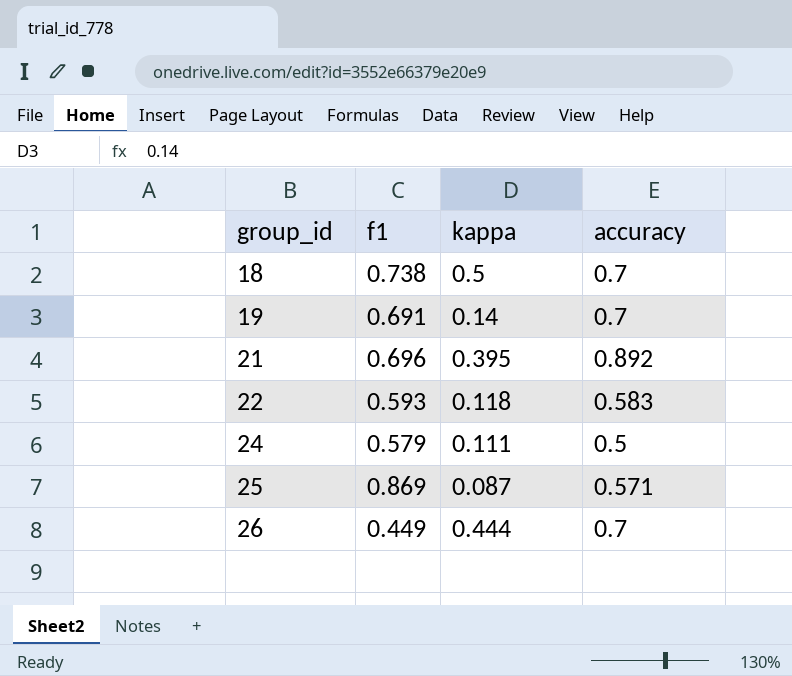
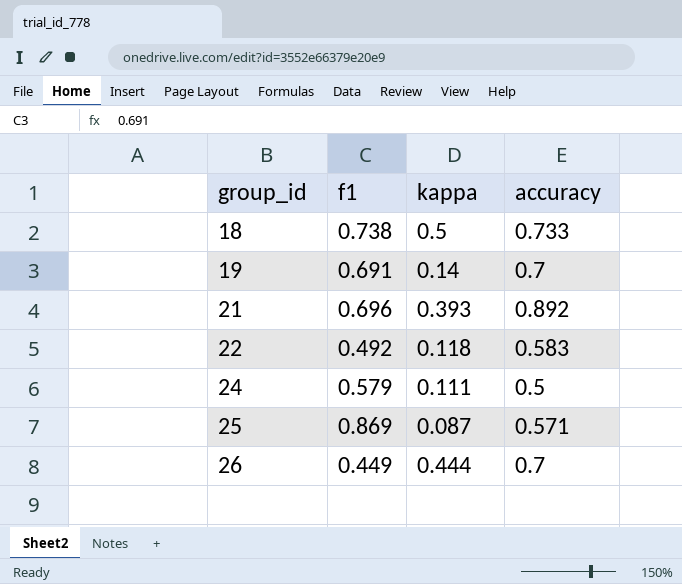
18 | accuracy: 0.7 -> 0.733
21 | kappa: 0.395 -> 0.393
22 | f1: 0.593 -> 0.492

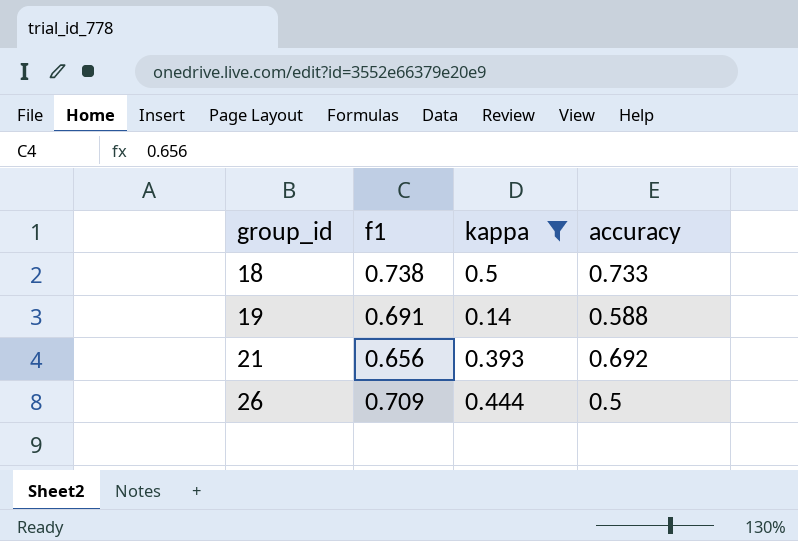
filter: none -> kappa >= 0.14
19 | accuracy: 0.7 -> 0.588
21 | f1: 0.696 -> 0.656
21 | accuracy: 0.892 -> 0.692
26 | f1: 0.449 -> 0.709
26 | accuracy: 0.7 -> 0.5

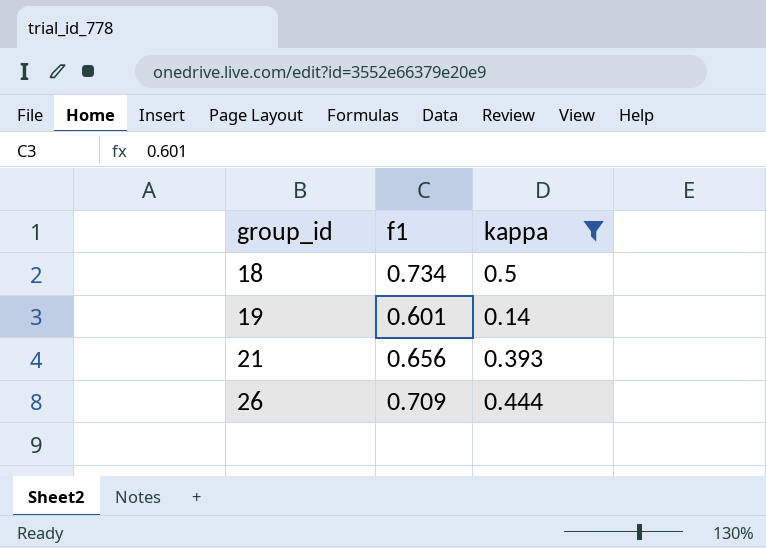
column accuracy | position: 4 -> none
18 | f1: 0.738 -> 0.734
19 | f1: 0.691 -> 0.601

